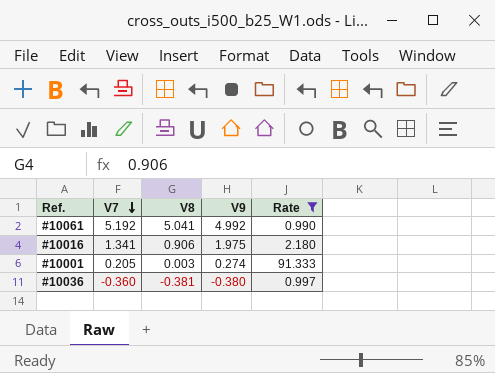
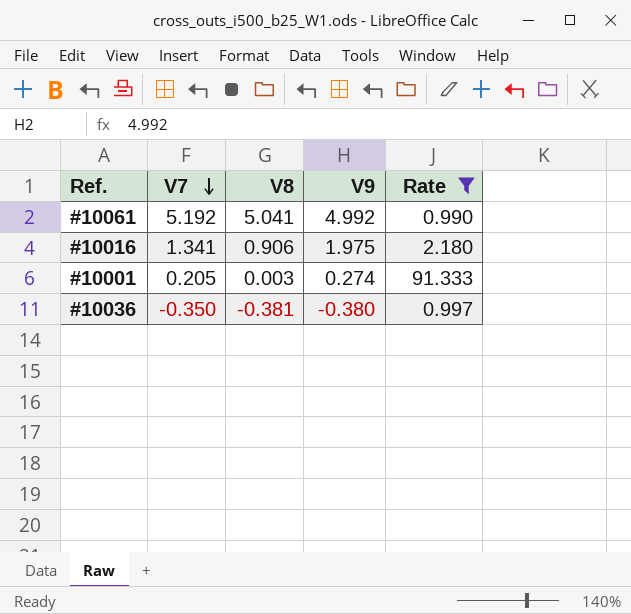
#10036 | V7: -0.360 -> -0.350

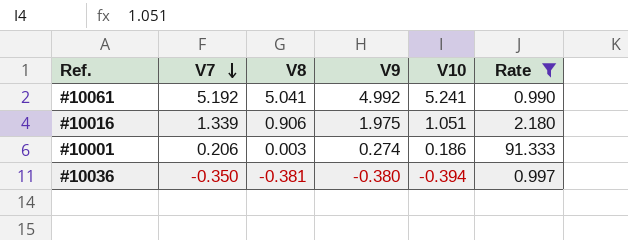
column V10 | position: none -> 5
#10016 | V7: 1.341 -> 1.339
#10001 | V7: 0.205 -> 0.206

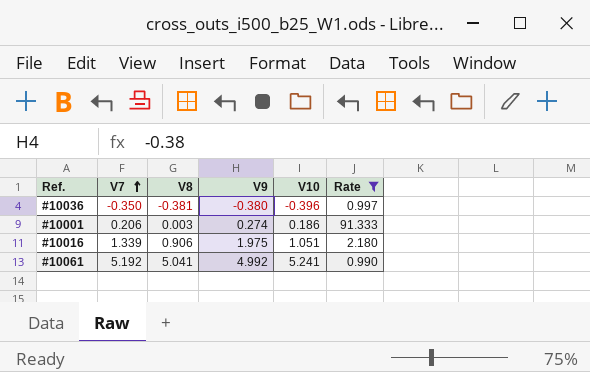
row order: V7 descending -> V7 ascending
#10036 | V10: -0.394 -> -0.396

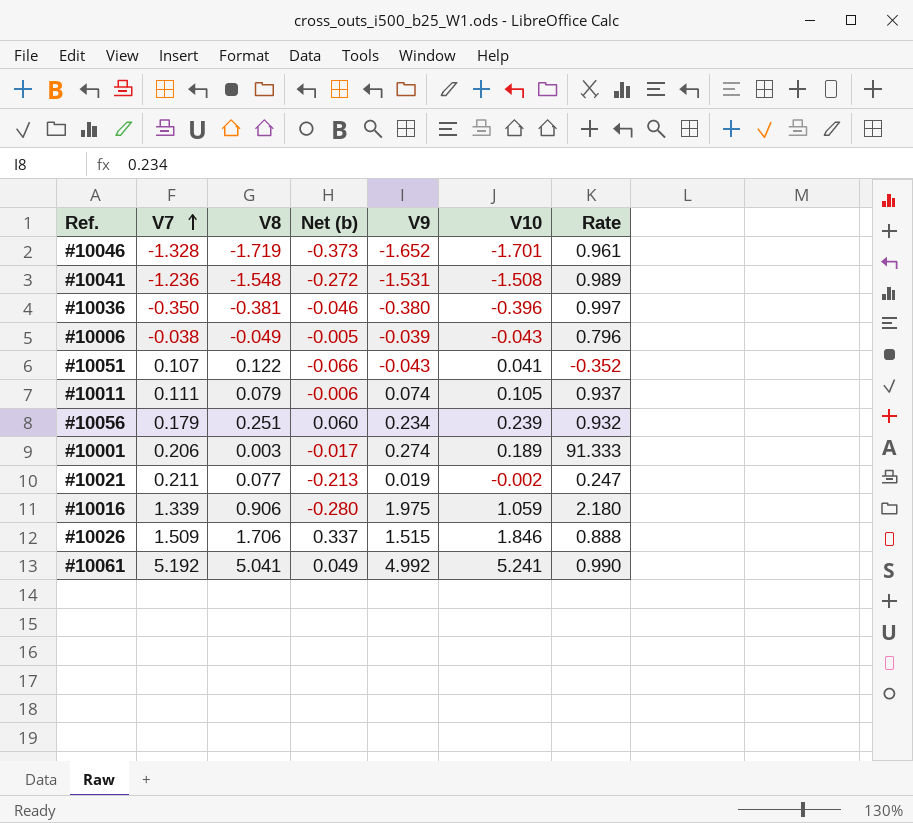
filter: Rate >= 0.990 -> none
column Net (b) | formula: none -> [V10] - [V7]
#10001 | V10: 0.186 -> 0.189
#10016 | V10: 1.051 -> 1.059

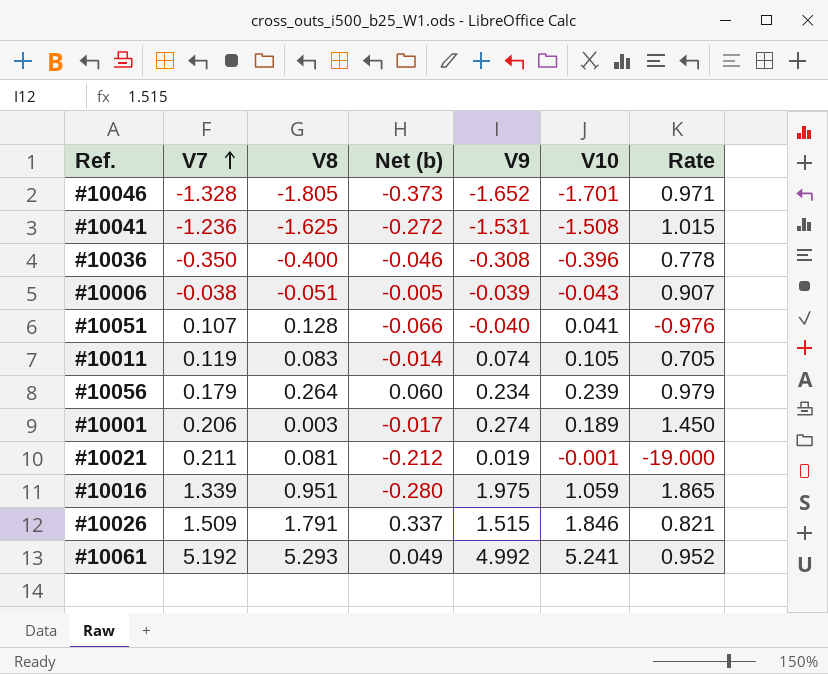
column Rate | formula: [V9] / [V8] -> [V9] / [V10]
#10046 | V8: -1.719 -> -1.805
#10041 | V8: -1.548 -> -1.625
#10036 | V8: -0.381 -> -0.400
#10036 | V9: -0.380 -> -0.308
#10006 | V8: -0.049 -> -0.051
#10051 | V8: 0.122 -> 0.128
#10051 | V9: -0.043 -> -0.040
#10011 | V7: 0.111 -> 0.119
#10011 | V8: 0.079 -> 0.083
#10011 | Net (b): -0.006 -> -0.014
#10056 | V8: 0.251 -> 0.264
#10021 | V8: 0.077 -> 0.081
#10021 | Net (b): -0.213 -> -0.212
#10021 | V10: -0.002 -> -0.001
#10016 | V8: 0.906 -> 0.951
#10026 | V8: 1.706 -> 1.791
#10061 | V8: 5.041 -> 5.293

